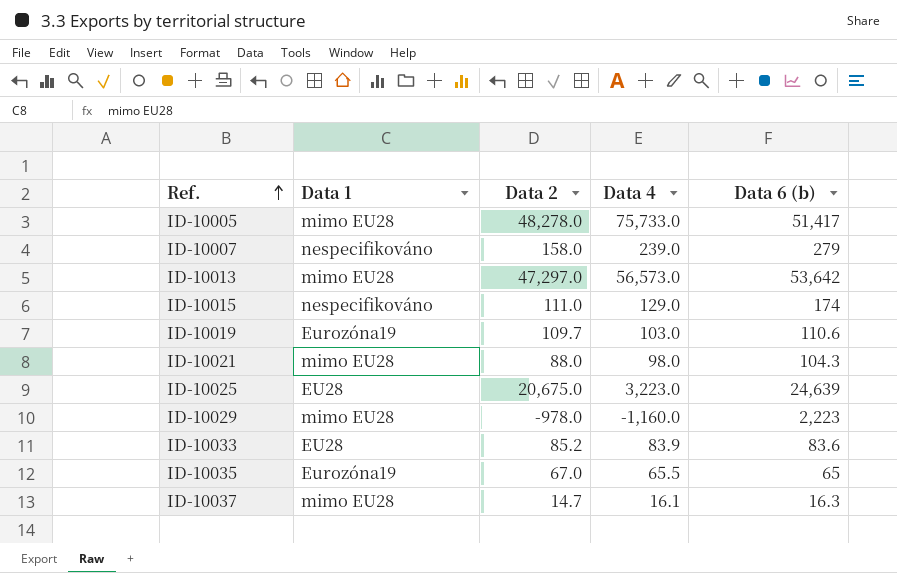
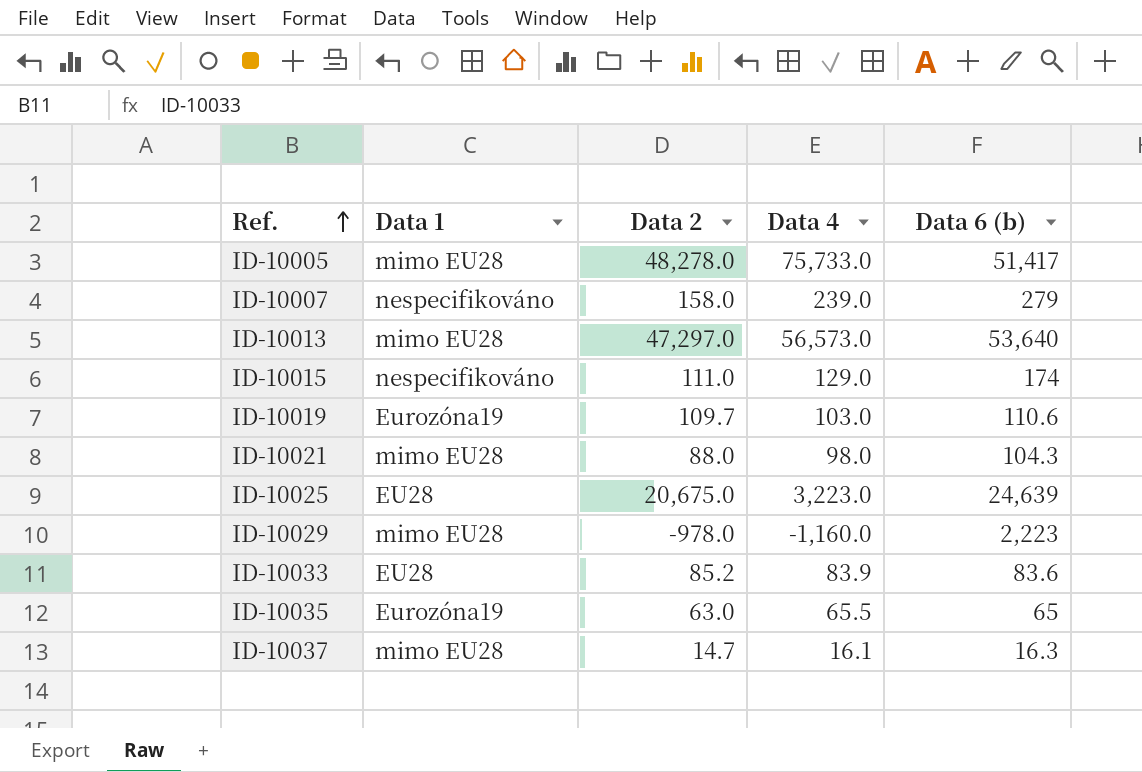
ID-10013 | Data 6 (b): 53,642 -> 53,640
ID-10035 | Data 2: 67.0 -> 63.0

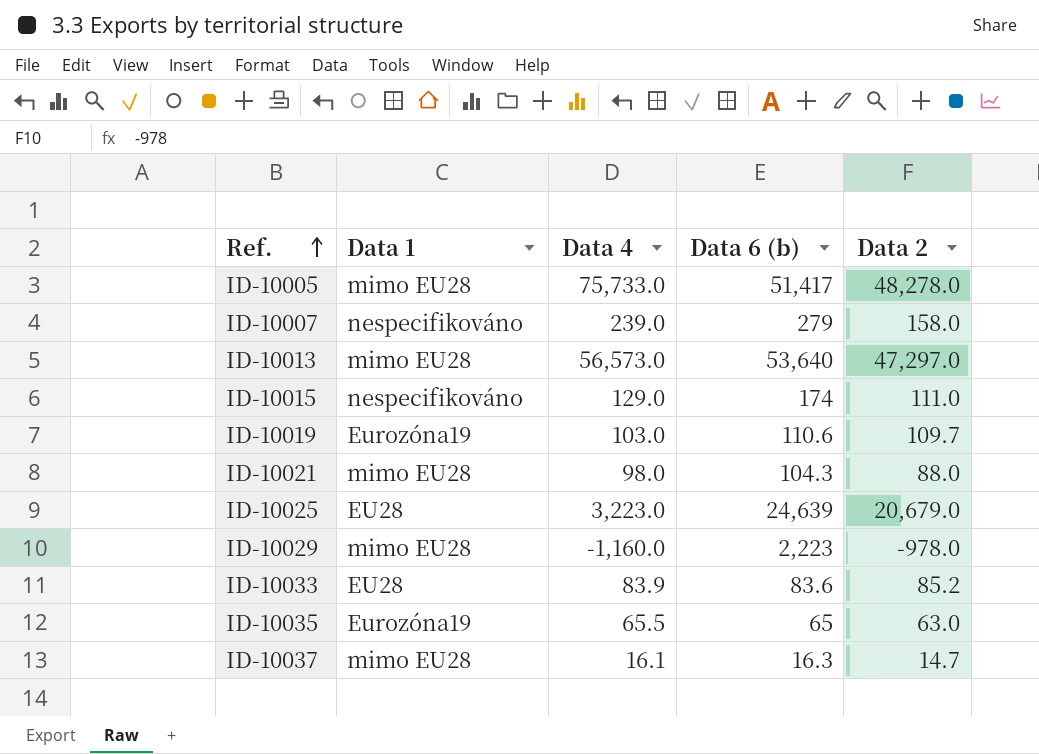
column Data 2 | position: 3 -> 5
ID-10025 | Data 2: 20,675.0 -> 20,679.0

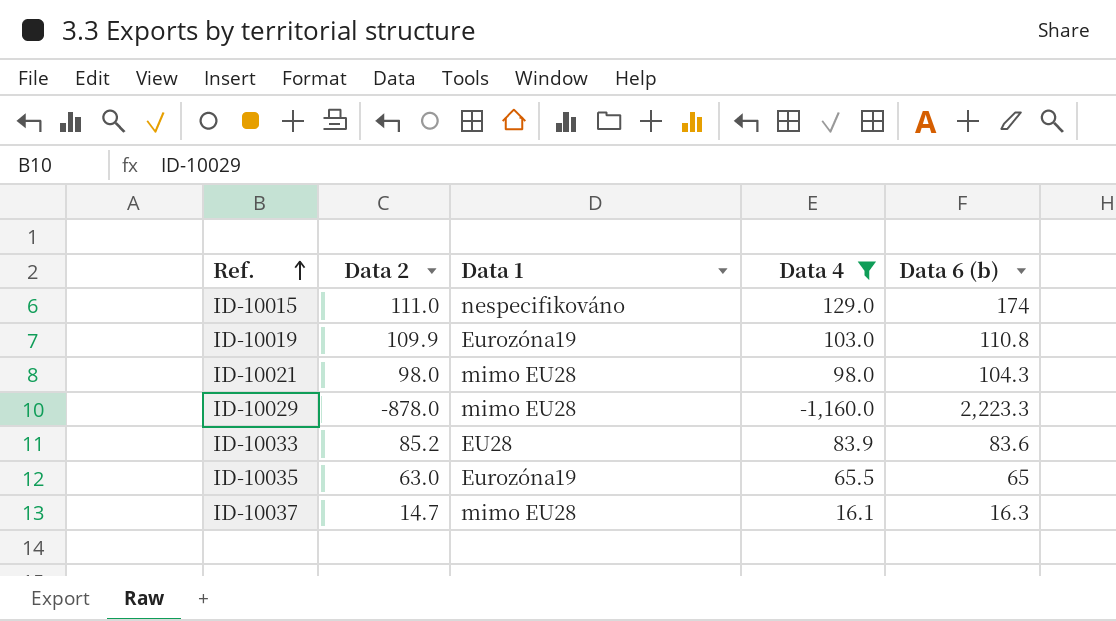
filter: none -> Data 4 <= 129.0
column Data 2 | position: 5 -> 2
ID-10019 | Data 2: 109.7 -> 109.9
ID-10019 | Data 6 (b): 110.6 -> 110.8
ID-10021 | Data 2: 88.0 -> 98.0
ID-10029 | Data 2: -978.0 -> -878.0
ID-10029 | Data 6 (b): 2,223 -> 2,223.3

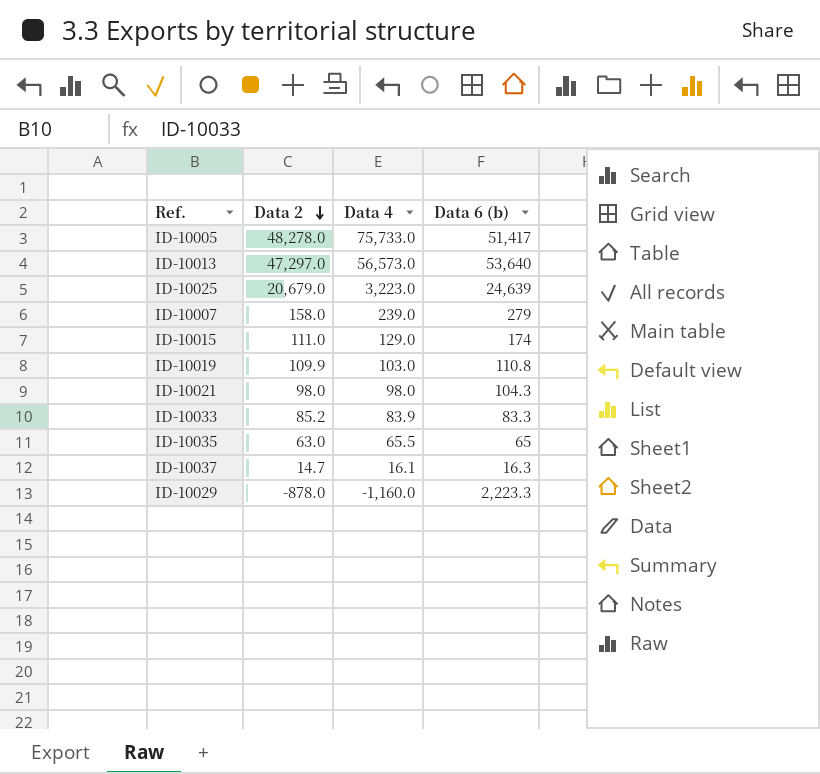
filter: Data 4 <= 129.0 -> none
row order: Ref. ascending -> Data 2 descending
column Data 1 | position: 3 -> none
ID-10033 | Data 6 (b): 83.6 -> 83.3

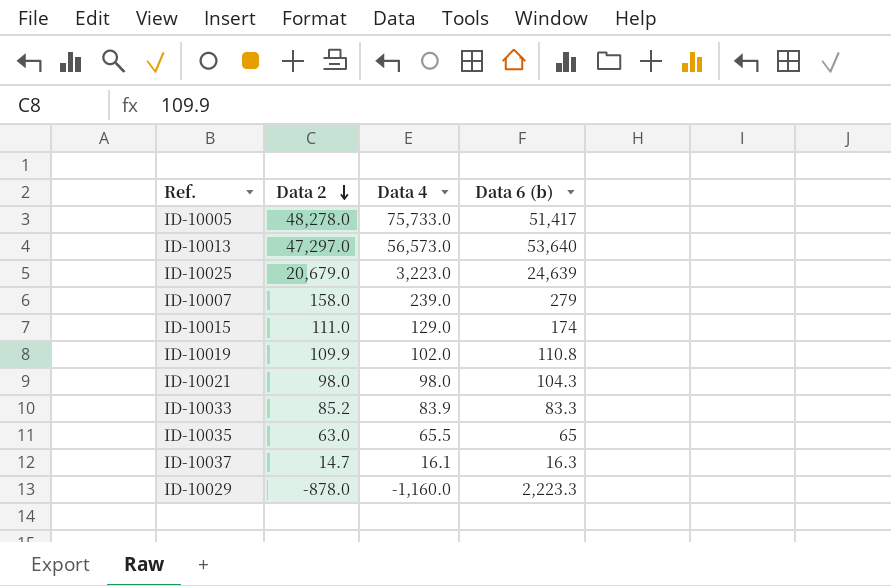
ID-10019 | Data 4: 103.0 -> 102.0

